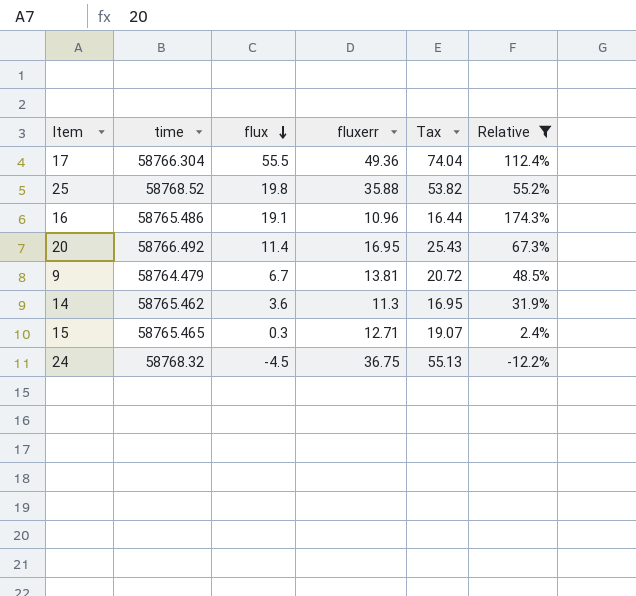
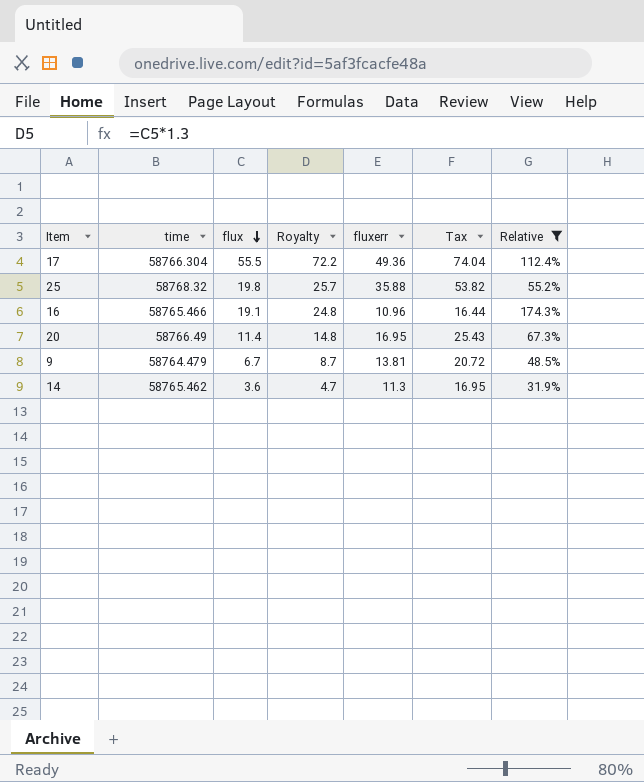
column Royalty | formula: none -> [flux] * 1.3
row 15: 58765.465 | 0.3 | 12.71 | 19.07 | 2.4% -> none
row 24: 58768.32 | -4.5 | 36.75 | 55.13 | -12.2% -> none
25 | time: 58768.52 -> 58768.32
16 | time: 58765.486 -> 58765.466
20 | time: 58766.492 -> 58766.49

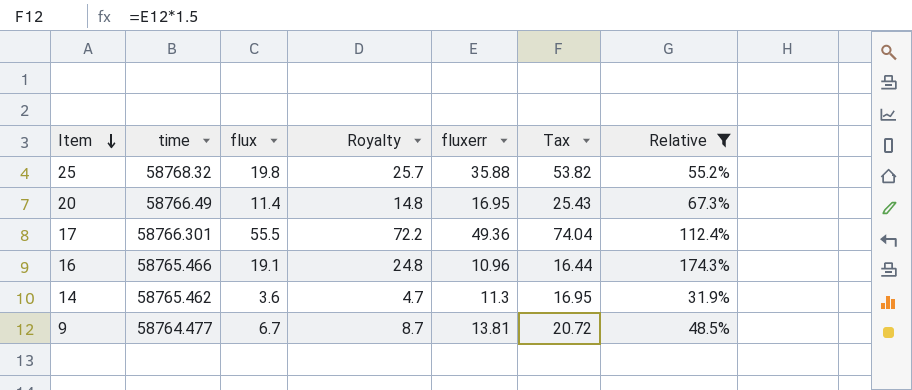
row order: flux descending -> Item descending
17 | time: 58766.304 -> 58766.301
9 | time: 58764.479 -> 58764.477

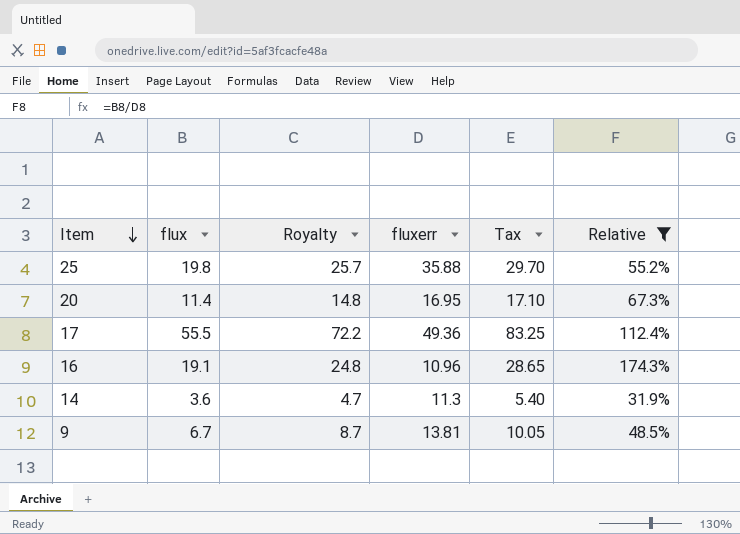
column time | position: 2 -> none
column Tax | formula: [fluxerr] * 1.5 -> [flux] * 1.5

